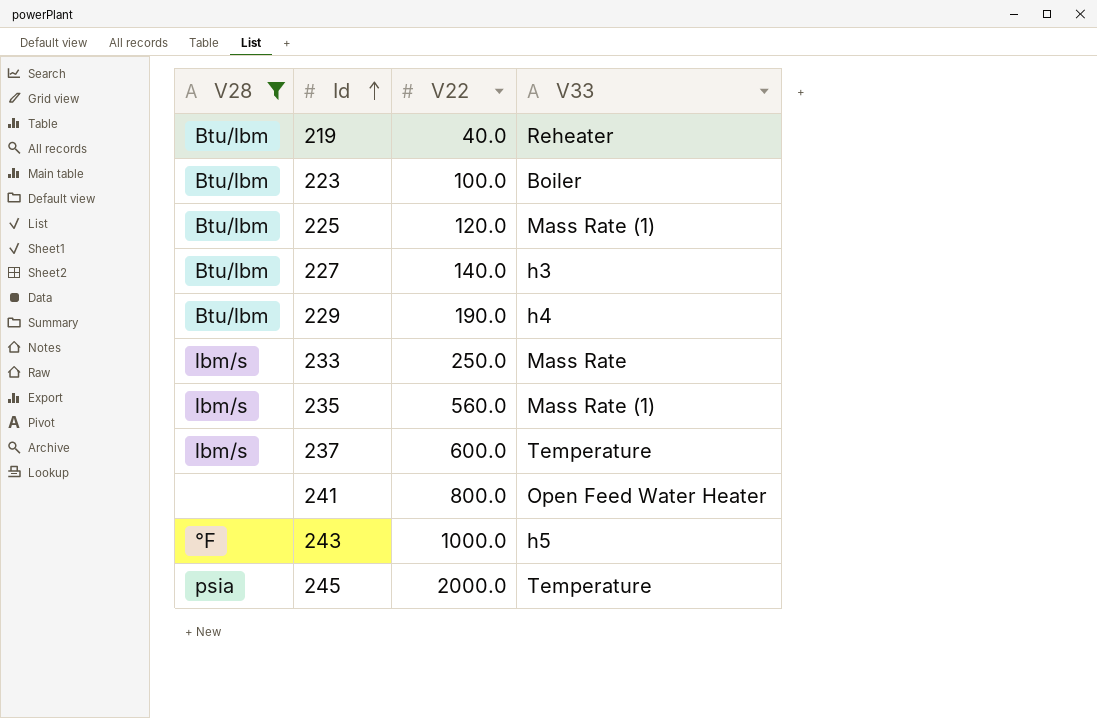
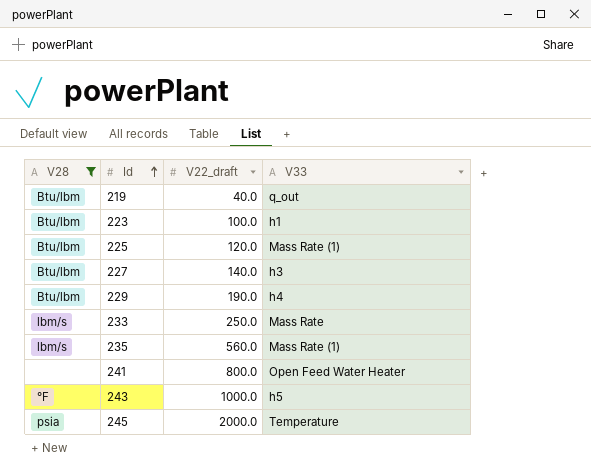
column name: V22 -> V22_draft
row 237: lbm/s | 600.0 | Temperature -> none
219 | V33: Reheater -> q_out
223 | V33: Boiler -> h1

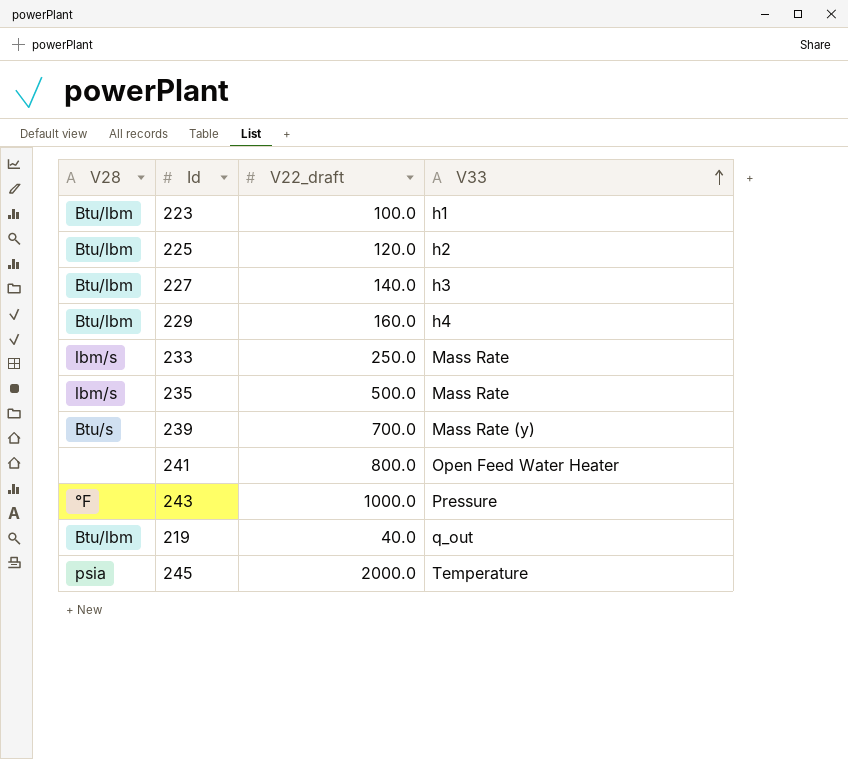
filter: V28 != Btu/s -> none
row order: Id ascending -> V33 ascending
225 | V33: Mass Rate (1) -> h2
229 | V22_draft: 190.0 -> 160.0
235 | V22_draft: 560.0 -> 500.0
235 | V33: Mass Rate (1) -> Mass Rate
243 | V33: h5 -> Pressure

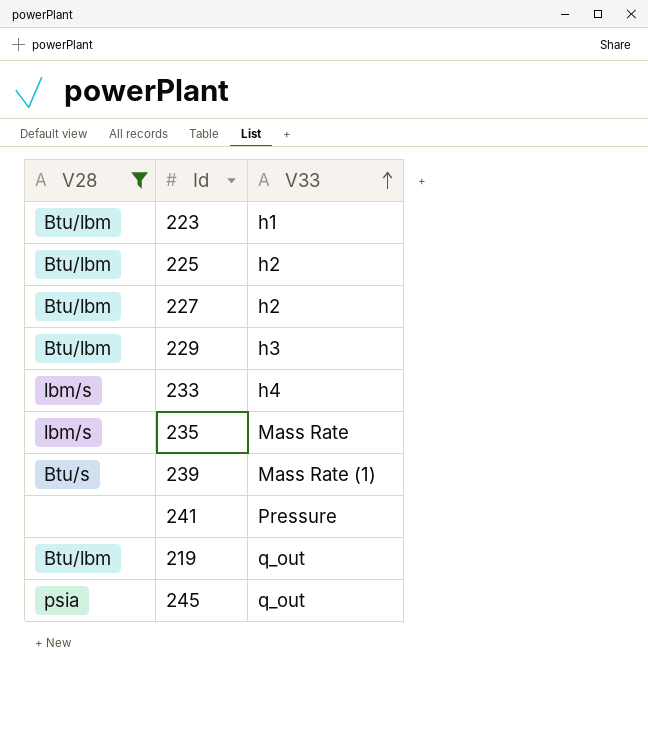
filter: none -> V28 != °F
column V22_draft | position: 3 -> none
227 | V33: h3 -> h2
229 | V33: h4 -> h3
233 | V33: Mass Rate -> h4
239 | V33: Mass Rate (y) -> Mass Rate (1)
241 | V33: Open Feed Water Heater -> Pressure
245 | V33: Temperature -> q_out

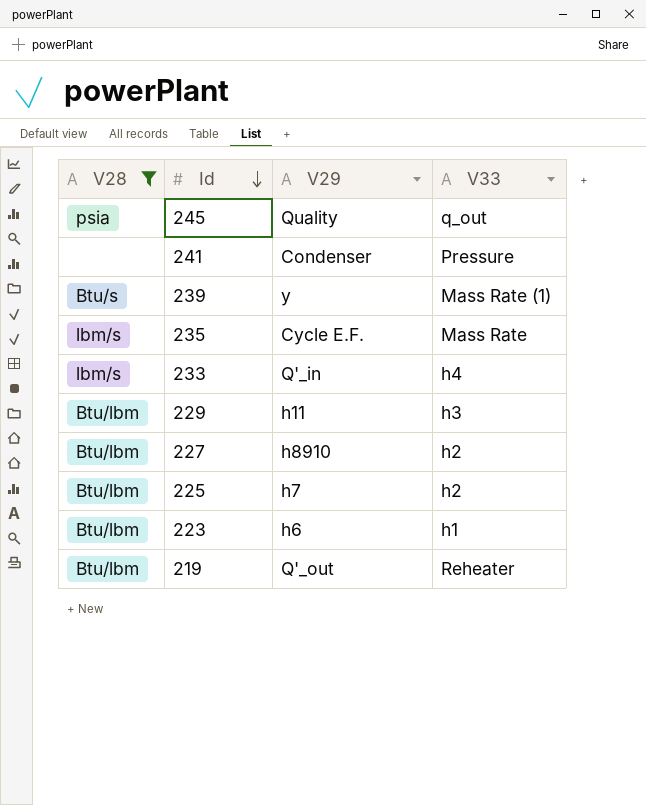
row order: V33 ascending -> Id descending
column V29 | position: none -> 3
219 | V33: q_out -> Reheater

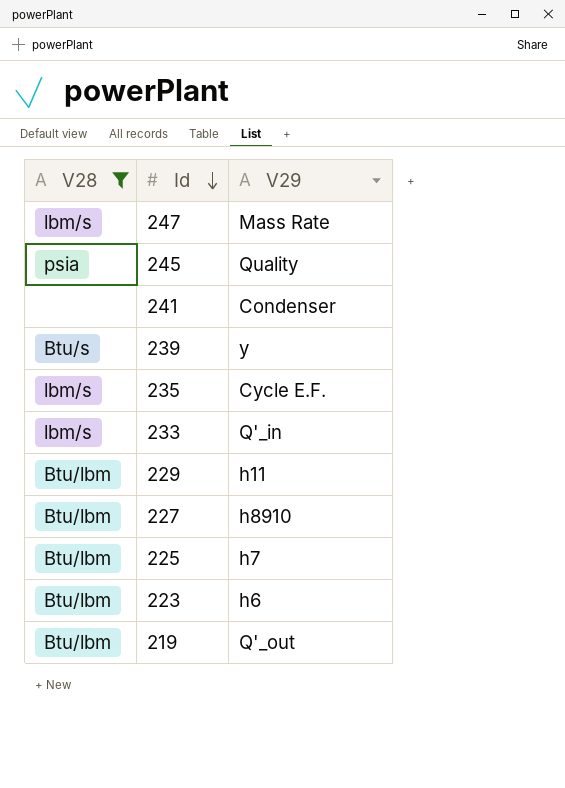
column V33 | position: 4 -> none
row 247: none -> lbm/s | Mass Rate

